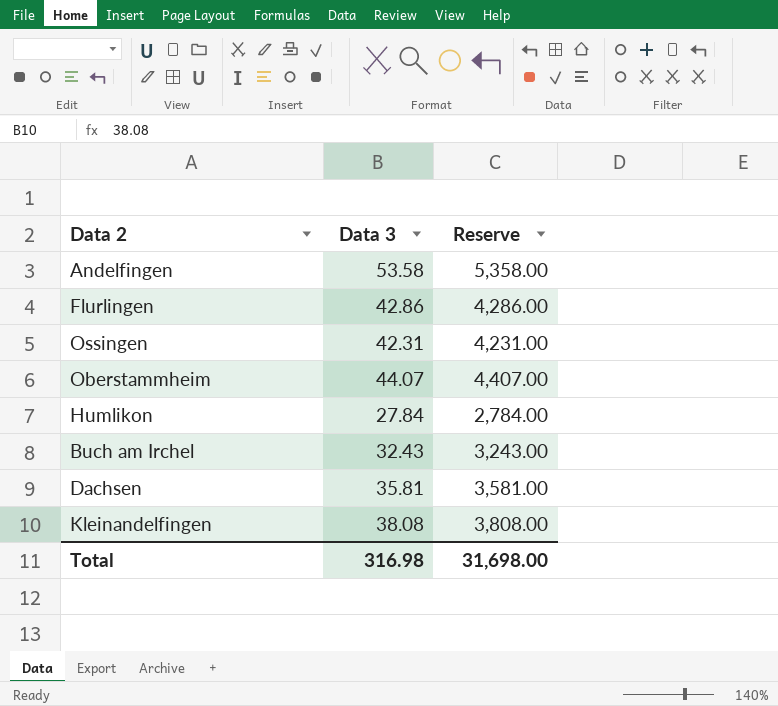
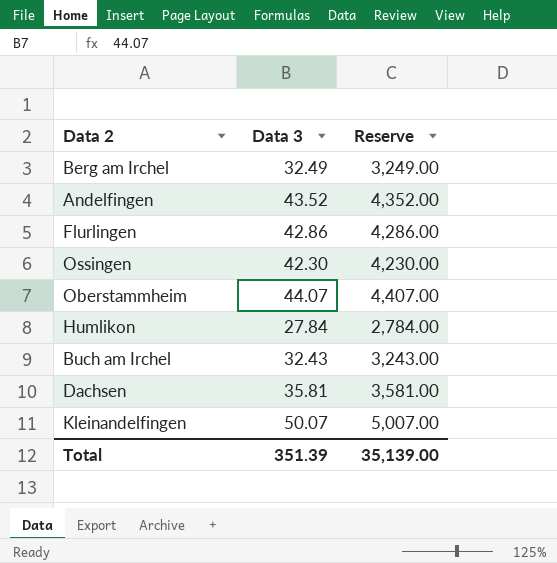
row Berg am Irchel: none -> 32.49 | 3,249.00
Andelfingen | Data 3: 53.58 -> 43.52
Andelfingen | Reserve: 5,358.00 -> 4,352.00
Ossingen | Data 3: 42.31 -> 42.30
Ossingen | Reserve: 4,231.00 -> 4,230.00
Kleinandelfingen | Data 3: 38.08 -> 50.07
Kleinandelfingen | Reserve: 3,808.00 -> 5,007.00
Total | Data 3: 316.98 -> 351.39
Total | Reserve: 31,698.00 -> 35,139.00

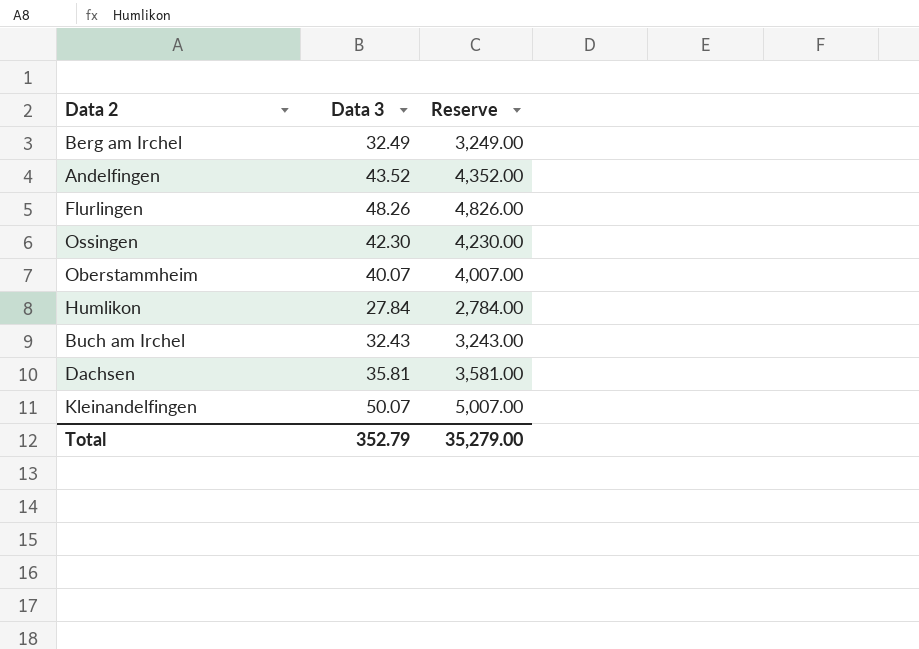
Flurlingen | Data 3: 42.86 -> 48.26
Flurlingen | Reserve: 4,286.00 -> 4,826.00
Oberstammheim | Data 3: 44.07 -> 40.07
Oberstammheim | Reserve: 4,407.00 -> 4,007.00
Total | Data 3: 351.39 -> 352.79
Total | Reserve: 35,139.00 -> 35,279.00

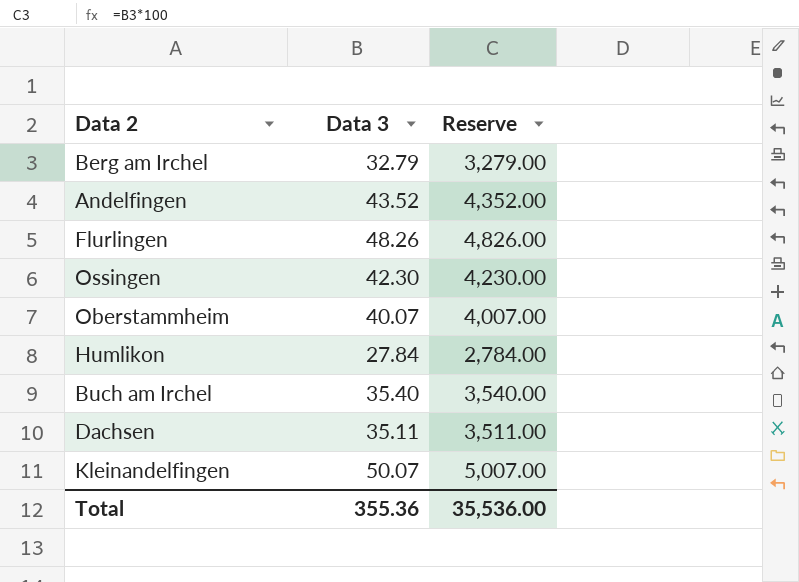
Berg am Irchel | Data 3: 32.49 -> 32.79
Berg am Irchel | Reserve: 3,249.00 -> 3,279.00
Buch am Irchel | Data 3: 32.43 -> 35.40
Buch am Irchel | Reserve: 3,243.00 -> 3,540.00
Dachsen | Data 3: 35.81 -> 35.11
Dachsen | Reserve: 3,581.00 -> 3,511.00
Total | Data 3: 352.79 -> 355.36
Total | Reserve: 35,279.00 -> 35,536.00

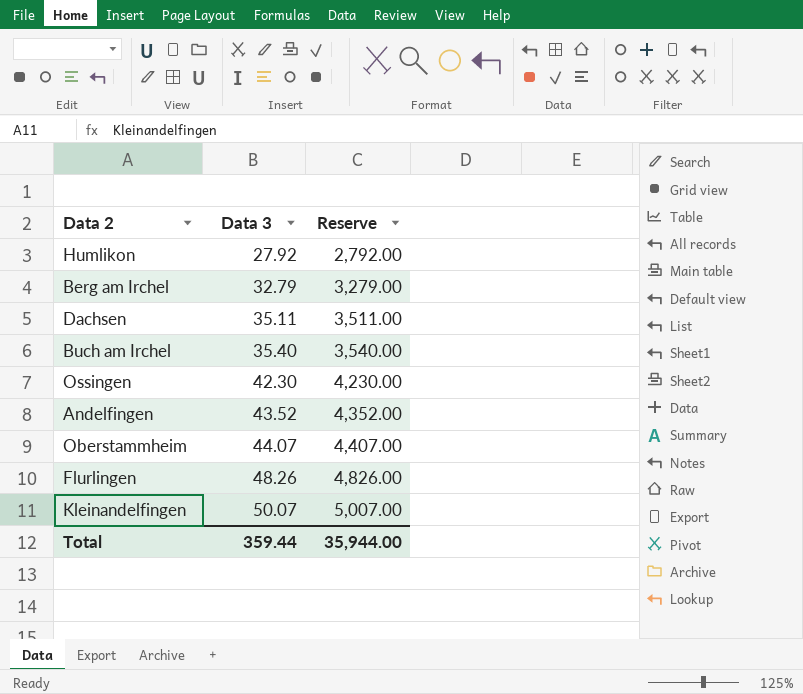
row order: none -> Data 3 ascending
Humlikon | Data 3: 27.84 -> 27.92
Humlikon | Reserve: 2,784.00 -> 2,792.00
Oberstammheim | Data 3: 40.07 -> 44.07
Oberstammheim | Reserve: 4,007.00 -> 4,407.00
Total | Data 3: 355.36 -> 359.44
Total | Reserve: 35,536.00 -> 35,944.00

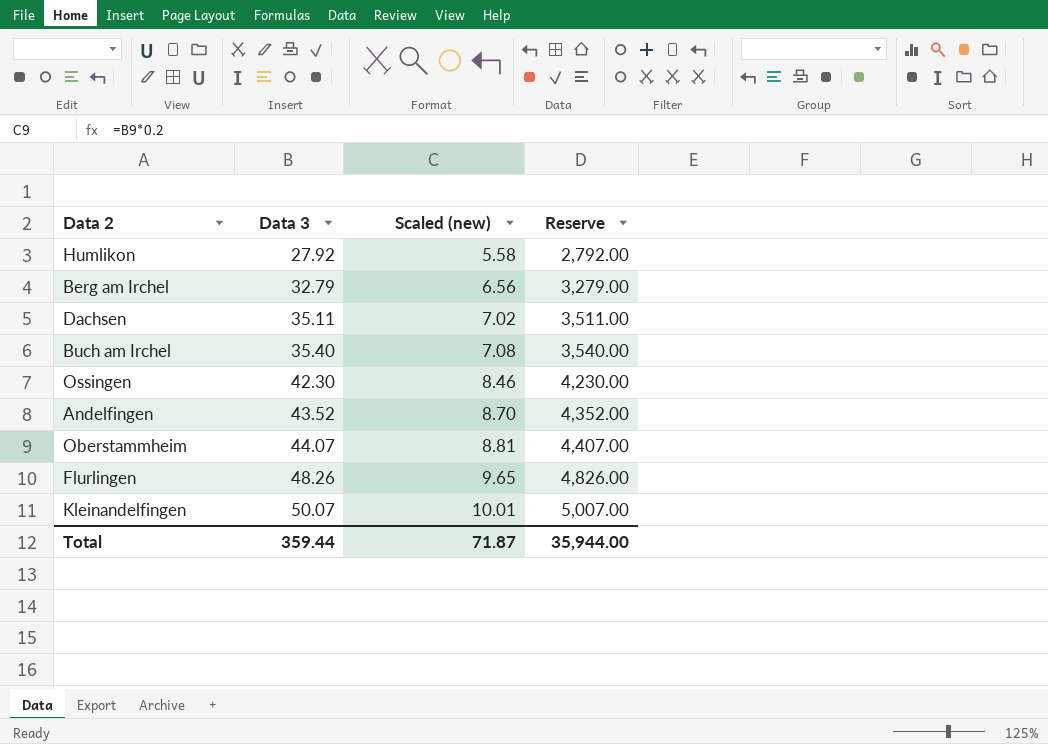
column Scaled (new) | formula: none -> [Data 3] * 0.2

